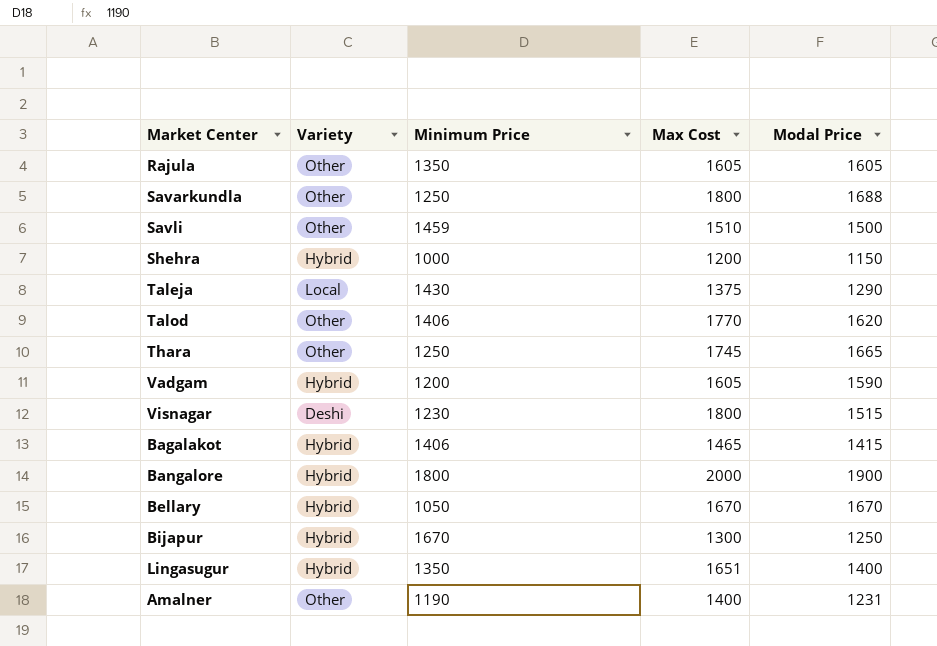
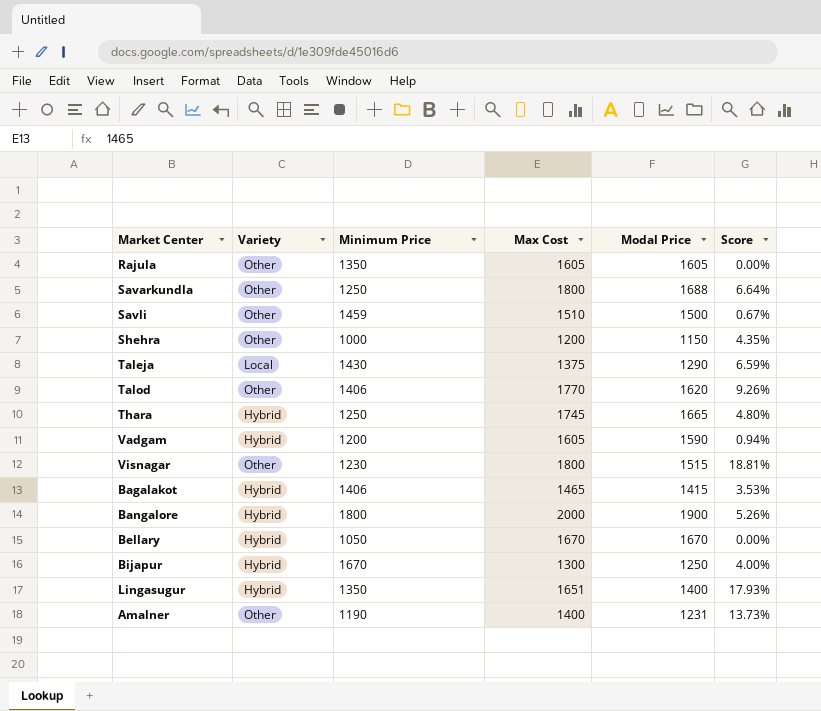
column Score | formula: none -> ([Max Cost] - [Modal Price]) / [Modal Price]
Shehra | Variety: Hybrid -> Other
Thara | Variety: Other -> Hybrid
Visnagar | Variety: Deshi -> Other

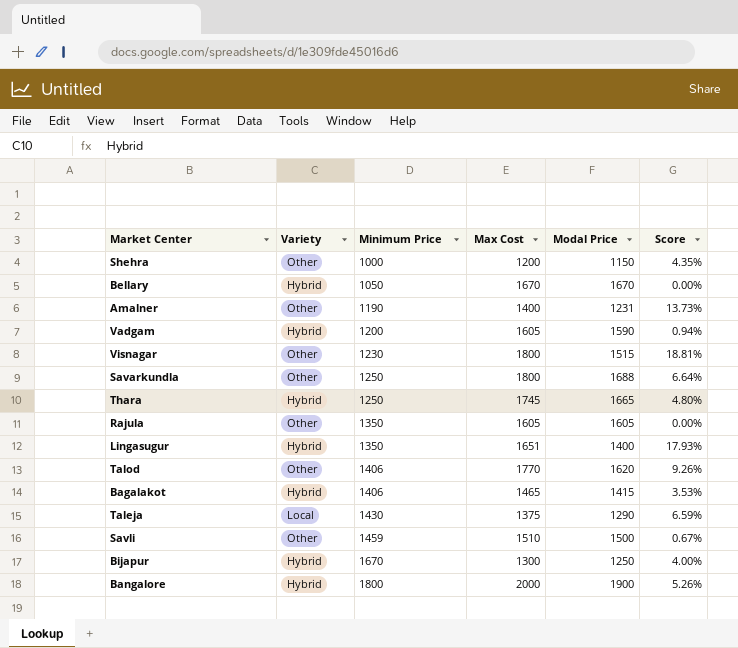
row order: none -> Minimum Price ascending

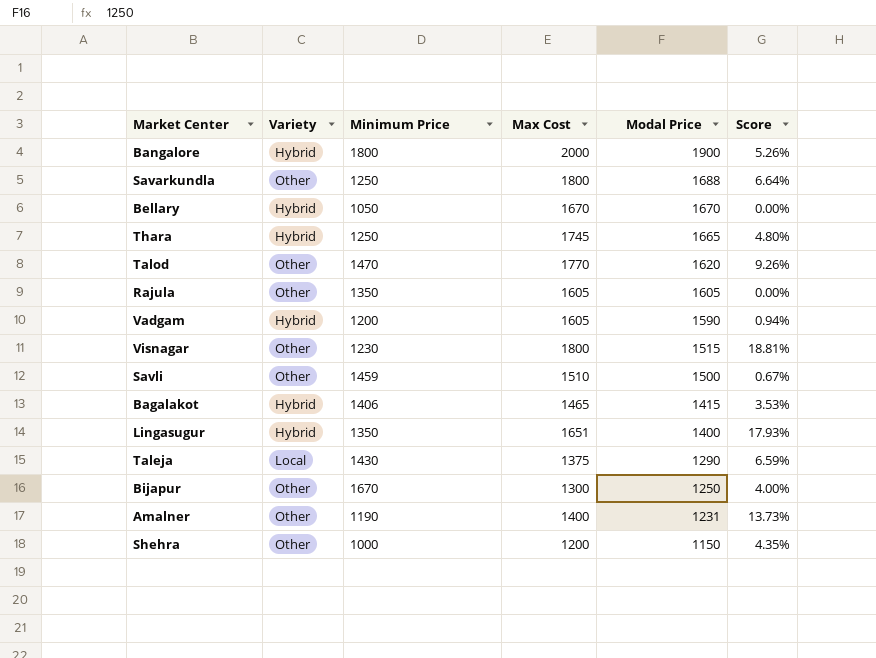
row order: Minimum Price ascending -> Modal Price descending
Talod | Minimum Price: 1406 -> 1470
Bijapur | Variety: Hybrid -> Other

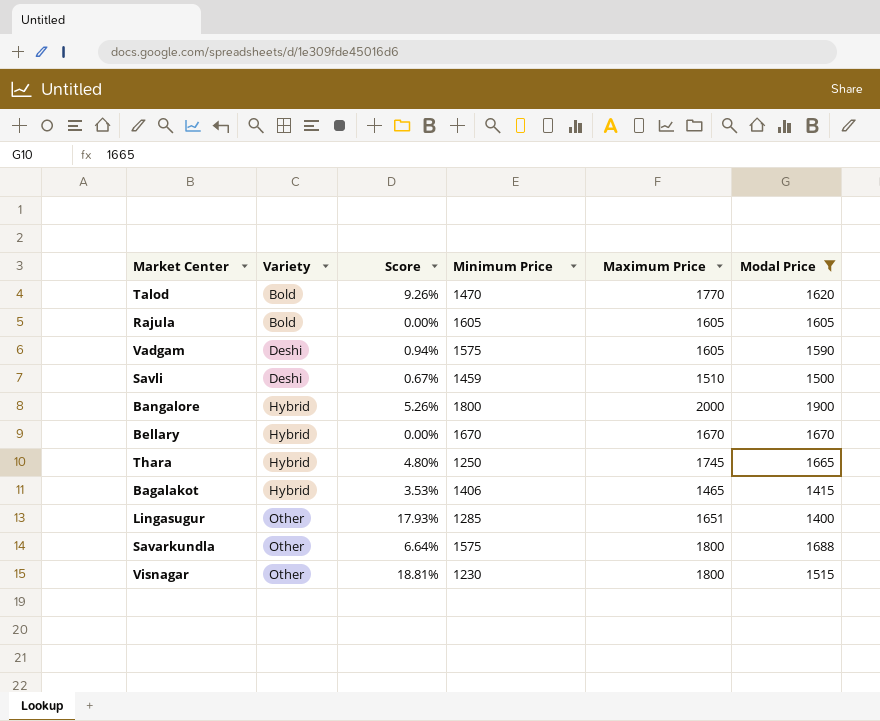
filter: none -> Modal Price >= 1400
row order: Modal Price descending -> Variety ascending
column Score | position: 6 -> 3
column name: Max Cost -> Maximum Price
Talod | Variety: Other -> Bold
Rajula | Variety: Other -> Bold
Rajula | Minimum Price: 1350 -> 1605
Vadgam | Variety: Hybrid -> Deshi
Vadgam | Minimum Price: 1200 -> 1575
Savli | Variety: Other -> Deshi
Bellary | Minimum Price: 1050 -> 1670
Lingasugur | Variety: Hybrid -> Other
Lingasugur | Minimum Price: 1350 -> 1285
Savarkundla | Minimum Price: 1250 -> 1575

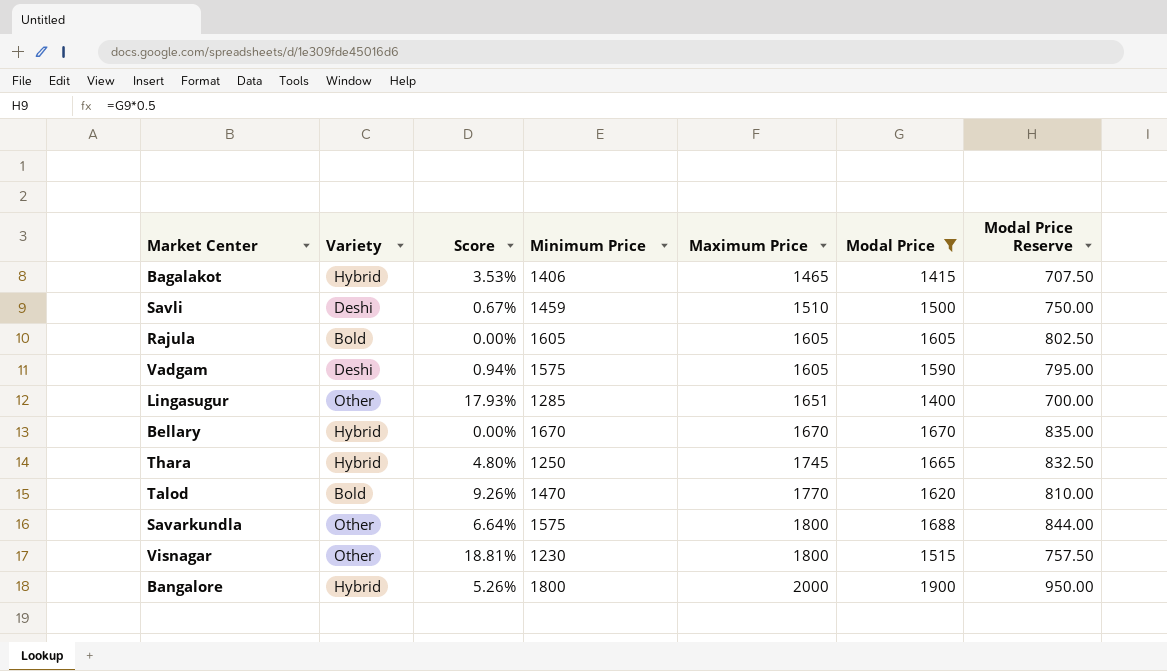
row order: Variety ascending -> Maximum Price ascending
column Modal Price Reserve | formula: none -> [Modal Price] * 0.5

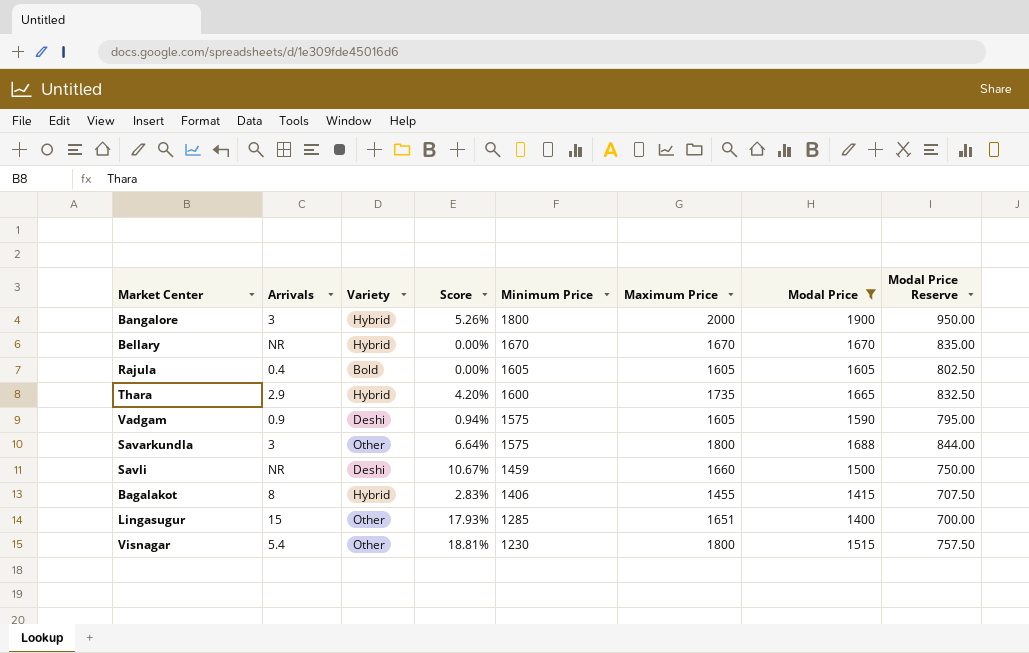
row order: Maximum Price ascending -> Minimum Price descending
column Arrivals | position: none -> 2
row Talod: Bold | 9.26% | 1470 | 1770 | 1620 | 810.00 -> none
Thara | Score: 4.80% -> 4.20%
Thara | Minimum Price: 1250 -> 1600
Thara | Maximum Price: 1745 -> 1735
Savli | Score: 0.67% -> 10.67%
Savli | Maximum Price: 1510 -> 1660
Bagalakot | Score: 3.53% -> 2.83%
Bagalakot | Maximum Price: 1465 -> 1455

